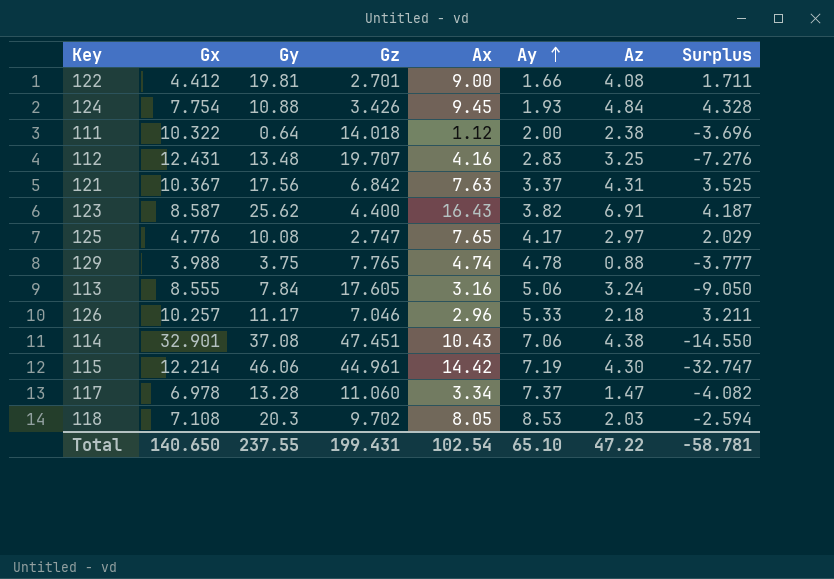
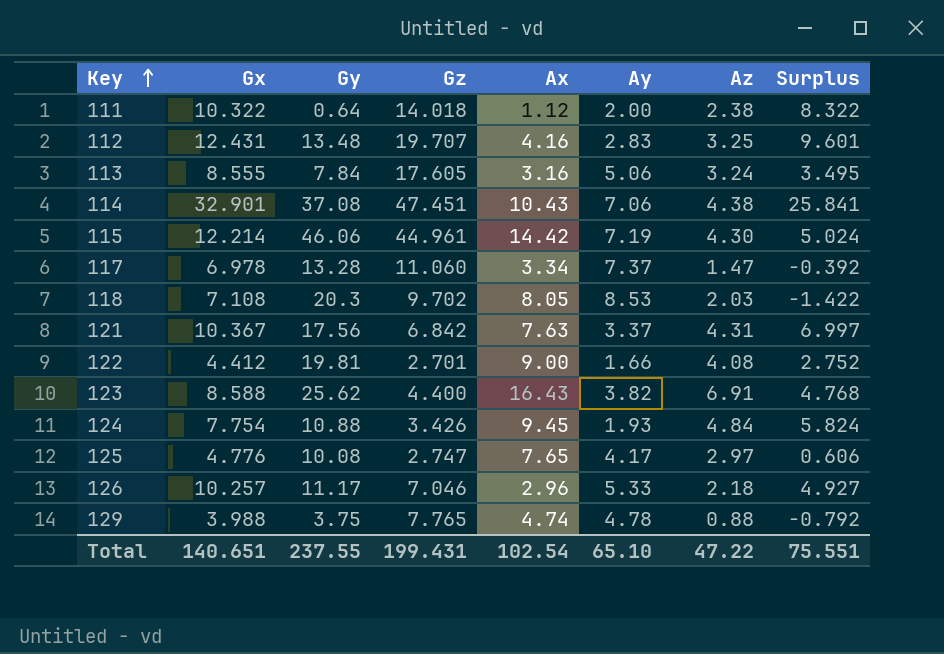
row order: Ay ascending -> Key ascending
column Surplus | formula: [Gx] - [Gz] -> [Gx] - [Ay]
123 | Gx: 8.587 -> 8.588
Total | Gx: 140.650 -> 140.651
Total | Surplus: -58.781 -> 75.551

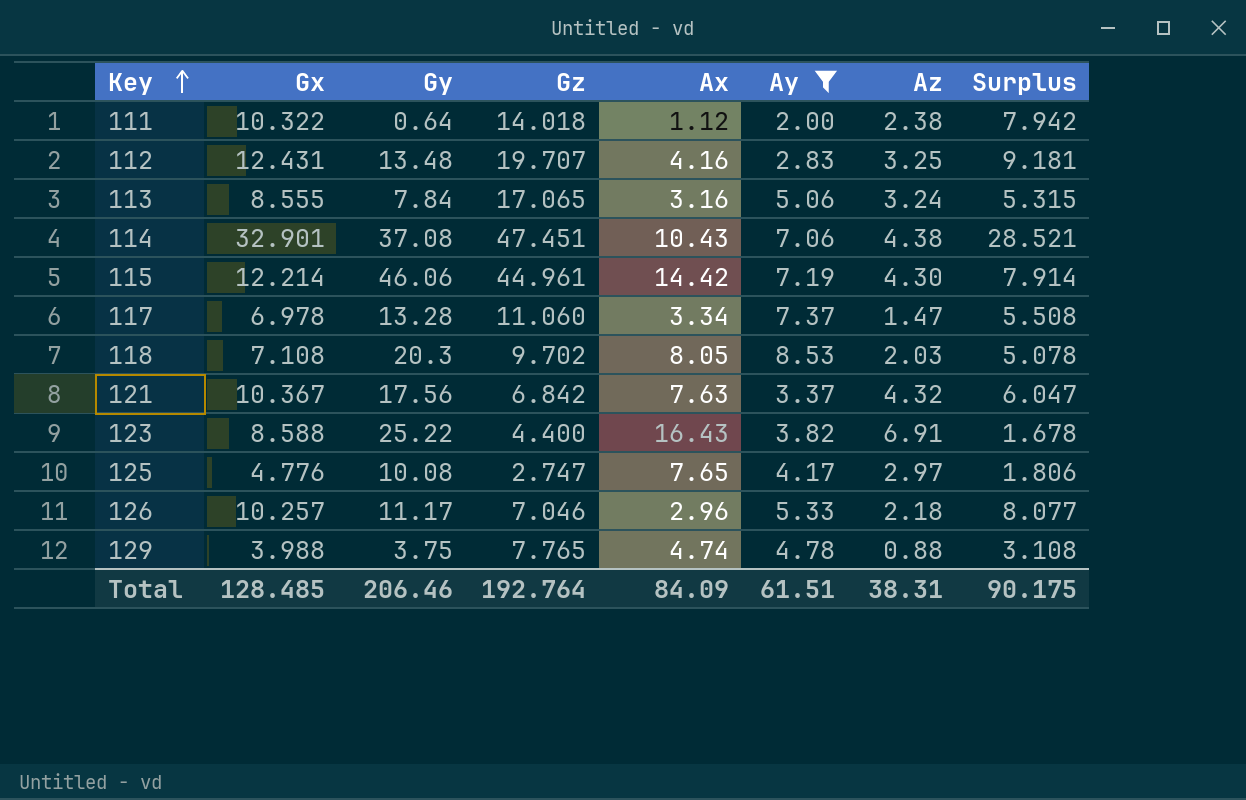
filter: none -> Ay >= 2.00
column Surplus | formula: [Gx] - [Ay] -> [Gx] - [Az]
113 | Gz: 17.605 -> 17.065
121 | Az: 4.31 -> 4.32
123 | Gy: 25.62 -> 25.22
Total | Gx: 140.651 -> 128.485
Total | Gy: 237.55 -> 206.46
Total | Gz: 199.431 -> 192.764
Total | Ax: 102.54 -> 84.09
Total | Ay: 65.10 -> 61.51
Total | Az: 47.22 -> 38.31
Total | Surplus: 75.551 -> 90.175

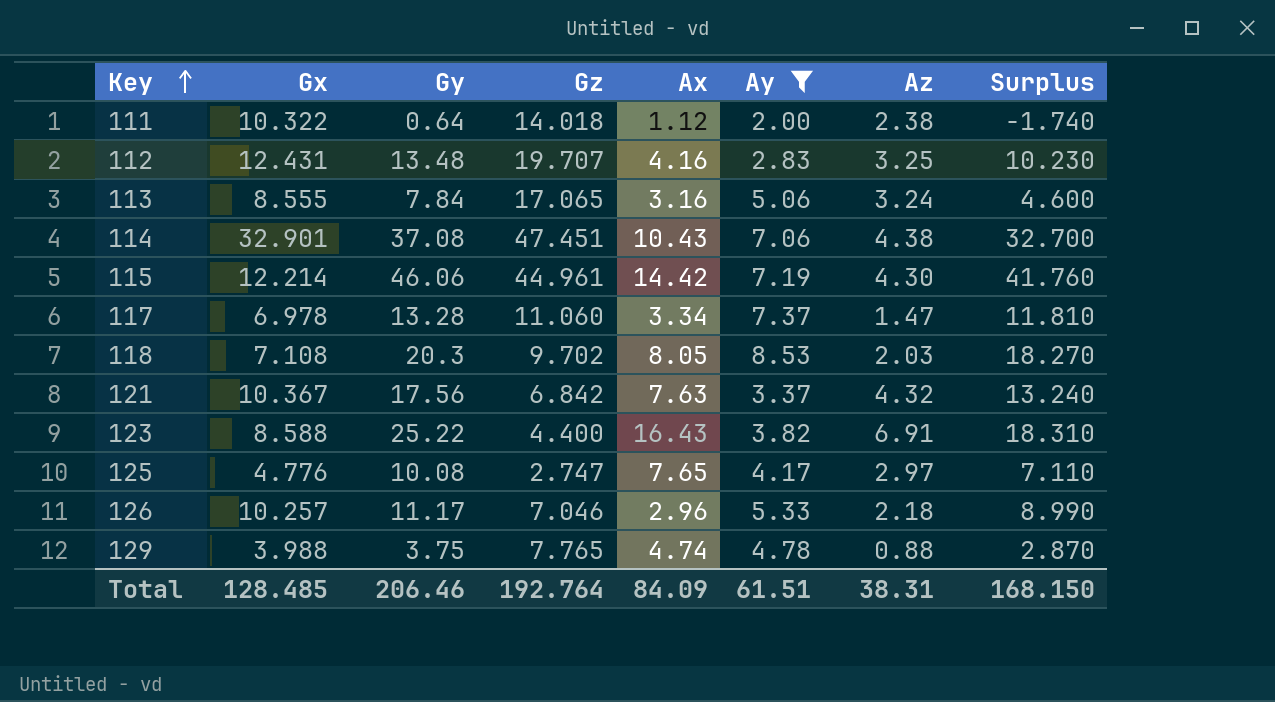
column Surplus | formula: [Gx] - [Az] -> [Gy] - [Az]
Total | Surplus: 90.175 -> 168.150

